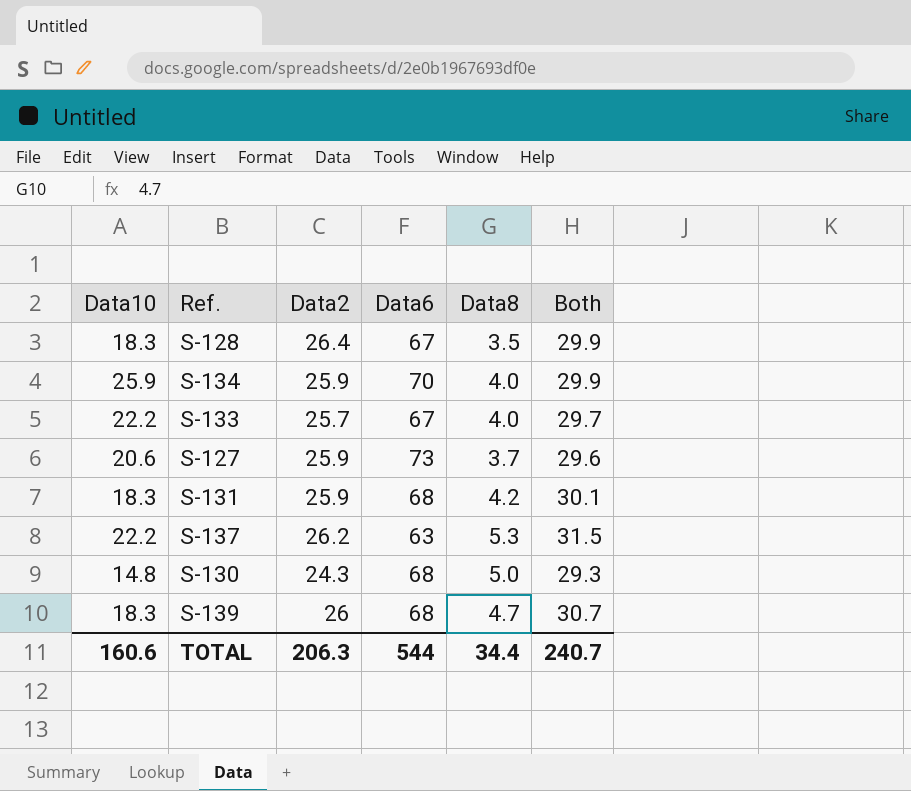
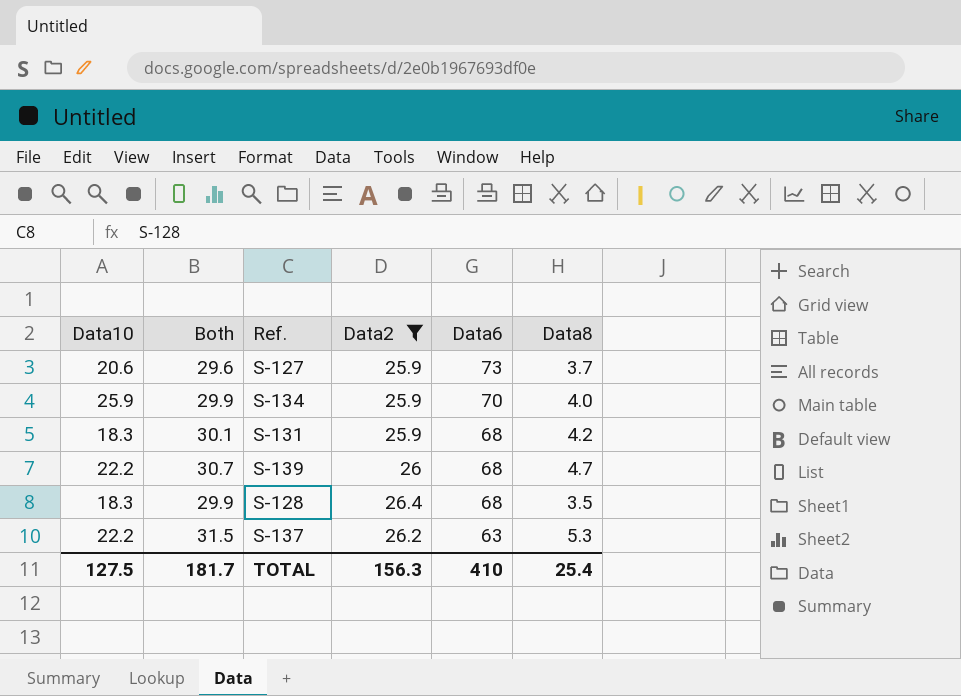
filter: none -> Data2 >= 25.9
row order: none -> Data6 descending
column Both | position: 6 -> 2
S-139 | Data10: 18.3 -> 22.2
S-128 | Data6: 67 -> 68
TOTAL | Data10: 160.6 -> 127.5
TOTAL | Both: 240.7 -> 181.7
TOTAL | Data2: 206.3 -> 156.3
TOTAL | Data6: 544 -> 410
TOTAL | Data8: 34.4 -> 25.4

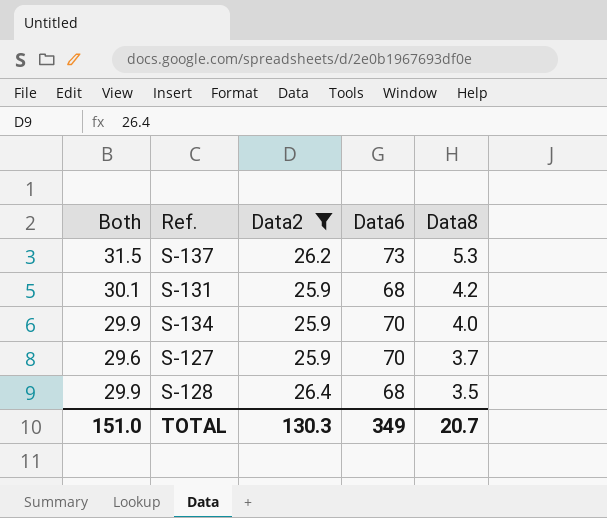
row order: Data6 descending -> Data8 descending
column Data10 | position: 1 -> none
row S-139: 22.2 | 30.7 | 26 | 68 | 4.7 -> none
S-137 | Data6: 63 -> 73
S-127 | Data6: 73 -> 70
TOTAL | Both: 181.7 -> 151.0
TOTAL | Data2: 156.3 -> 130.3
TOTAL | Data6: 410 -> 349
TOTAL | Data8: 25.4 -> 20.7

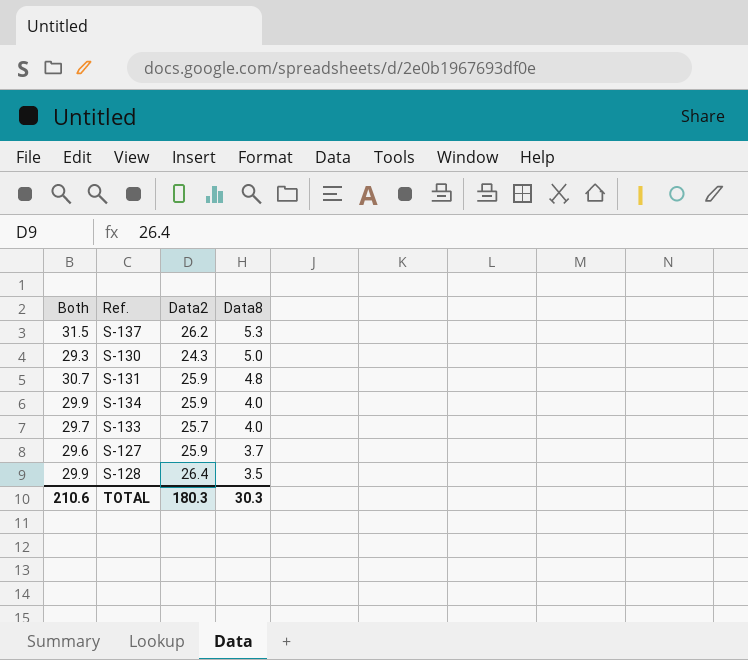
filter: Data2 >= 25.9 -> none
column Data6 | position: 4 -> none
S-131 | Both: 30.1 -> 30.7
S-131 | Data8: 4.2 -> 4.8
TOTAL | Both: 151.0 -> 210.6
TOTAL | Data2: 130.3 -> 180.3
TOTAL | Data8: 20.7 -> 30.3

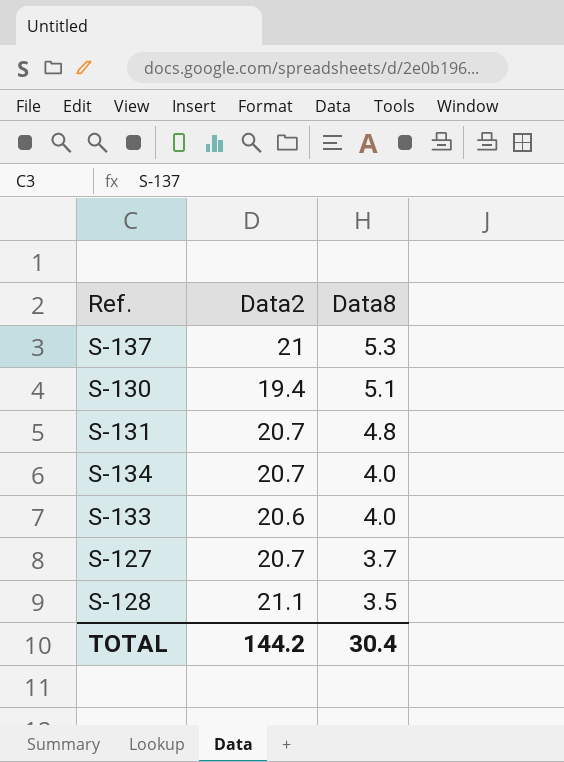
column Both | formula: [Data2] + [Data8] -> none
S-137 | Data2: 26.2 -> 21
S-130 | Data2: 24.3 -> 19.4
S-130 | Data8: 5.0 -> 5.1
S-131 | Data2: 25.9 -> 20.7
S-134 | Data2: 25.9 -> 20.7
S-133 | Data2: 25.7 -> 20.6
S-127 | Data2: 25.9 -> 20.7
S-128 | Data2: 26.4 -> 21.1
TOTAL | Data2: 180.3 -> 144.2
TOTAL | Data8: 30.3 -> 30.4

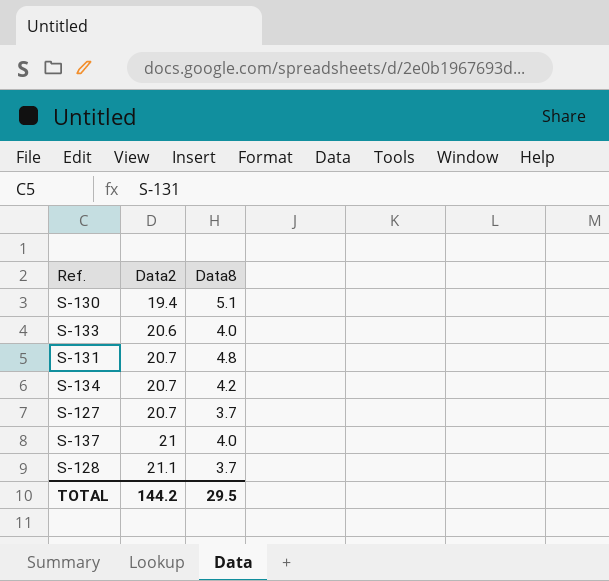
row order: Data8 descending -> Data2 ascending
S-134 | Data8: 4.0 -> 4.2
S-137 | Data8: 5.3 -> 4.0
S-128 | Data8: 3.5 -> 3.7
TOTAL | Data8: 30.4 -> 29.5

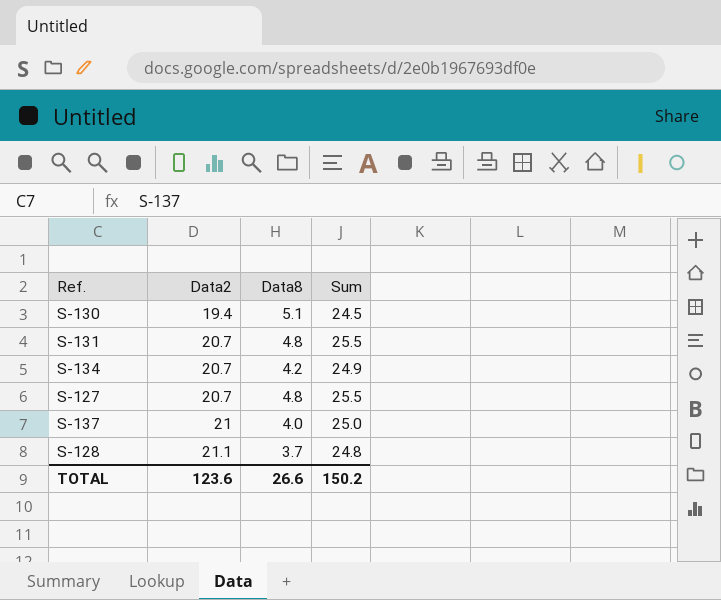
column Sum | formula: none -> [Data2] + [Data8]
row S-133: 20.6 | 4.0 -> none
S-127 | Data8: 3.7 -> 4.8
TOTAL | Data2: 144.2 -> 123.6
TOTAL | Data8: 29.5 -> 26.6

